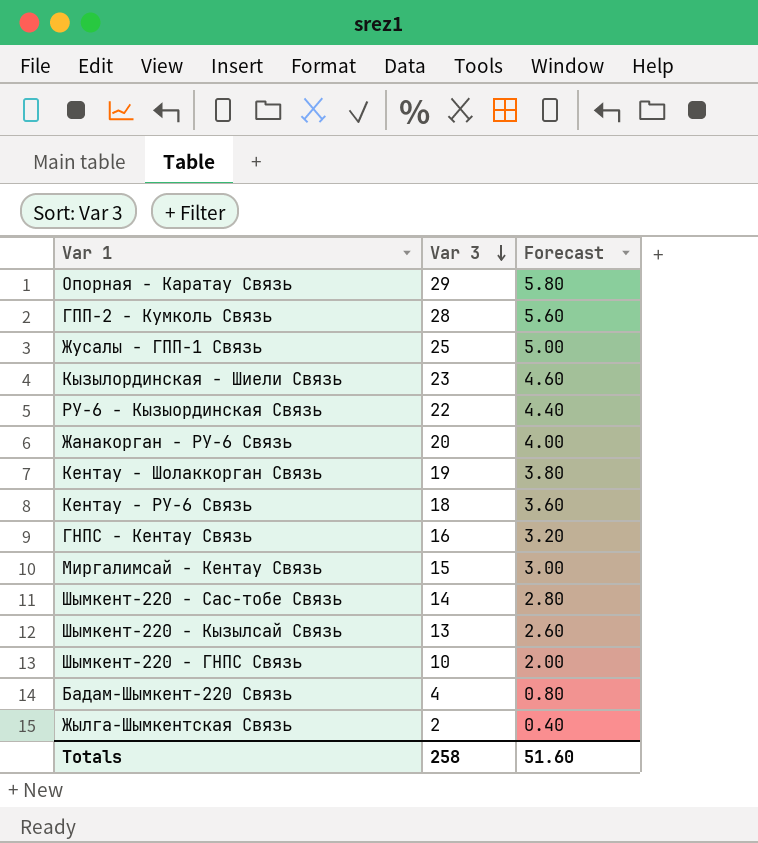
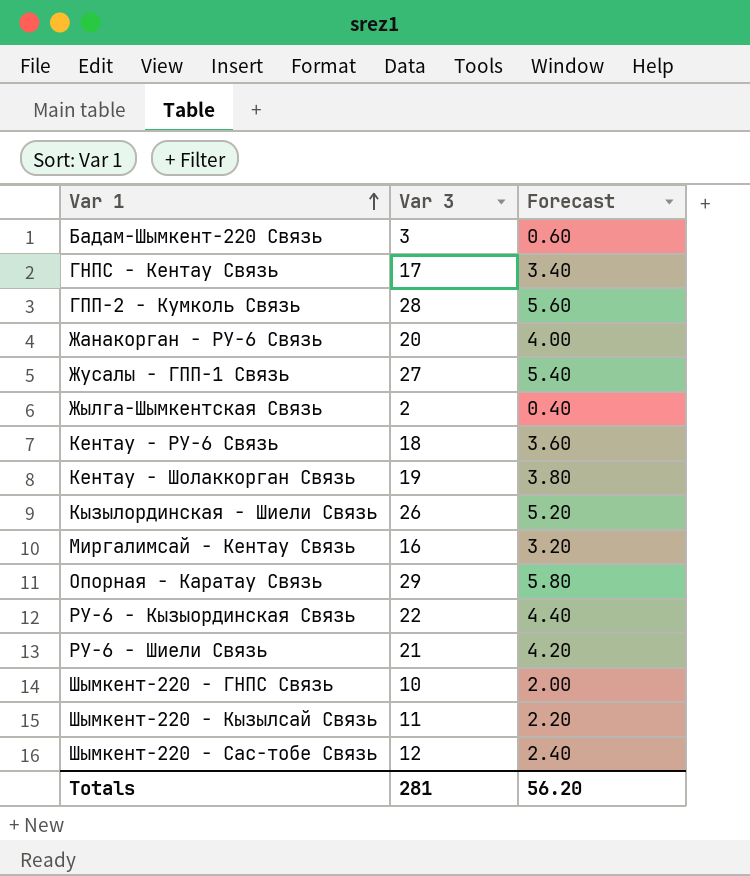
row order: Var 3 descending -> Var 1 ascending
Бадам-Шымкент-220 Связь | Var 3: 4 -> 3
Бадам-Шымкент-220 Связь | Forecast: 0.80 -> 0.60
ГНПС - Кентау Связь | Var 3: 16 -> 17
ГНПС - Кентау Связь | Forecast: 3.20 -> 3.40
Жусалы - ГПП-1 Связь | Var 3: 25 -> 27
Жусалы - ГПП-1 Связь | Forecast: 5.00 -> 5.40
Кызылординская - Шиели Связь | Var 3: 23 -> 26
Кызылординская - Шиели Связь | Forecast: 4.60 -> 5.20
Миргалимсай - Кентау Связь | Var 3: 15 -> 16
Миргалимсай - Кентау Связь | Forecast: 3.00 -> 3.20
row РУ-6 - Шиели Связь: none -> 21 | 4.20
Шымкент-220 - Кызылсай Связь | Var 3: 13 -> 11
Шымкент-220 - Кызылсай Связь | Forecast: 2.60 -> 2.20
Шымкент-220 - Сас-тобе Связь | Var 3: 14 -> 12
Шымкент-220 - Сас-тобе Связь | Forecast: 2.80 -> 2.40
Totals | Var 3: 258 -> 281
Totals | Forecast: 51.60 -> 56.20

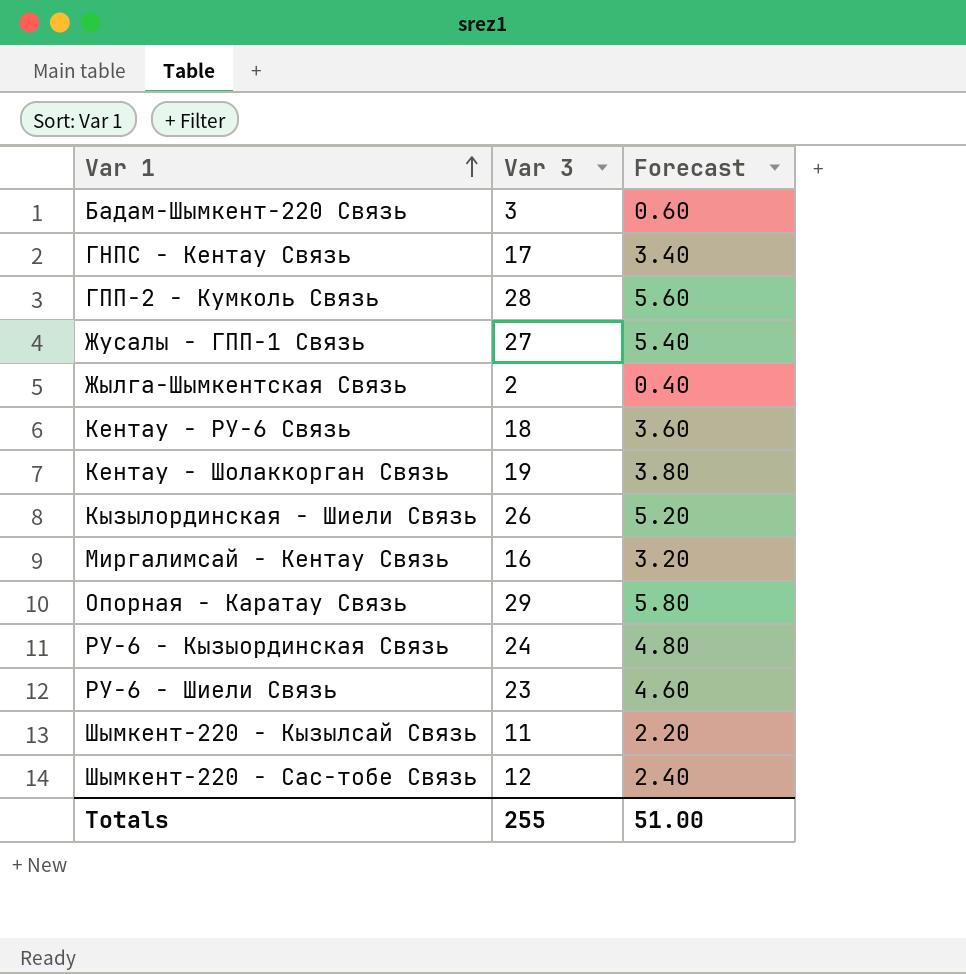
row Жанакорган - РУ-6 Связь: 20 | 4.00 -> none
row Шымкент-220 - ГНПС Связь: 10 | 2.00 -> none
РУ-6 - Кызыординская Связь | Var 3: 22 -> 24
РУ-6 - Кызыординская Связь | Forecast: 4.40 -> 4.80
РУ-6 - Шиели Связь | Var 3: 21 -> 23
РУ-6 - Шиели Связь | Forecast: 4.20 -> 4.60
Totals | Var 3: 281 -> 255
Totals | Forecast: 56.20 -> 51.00

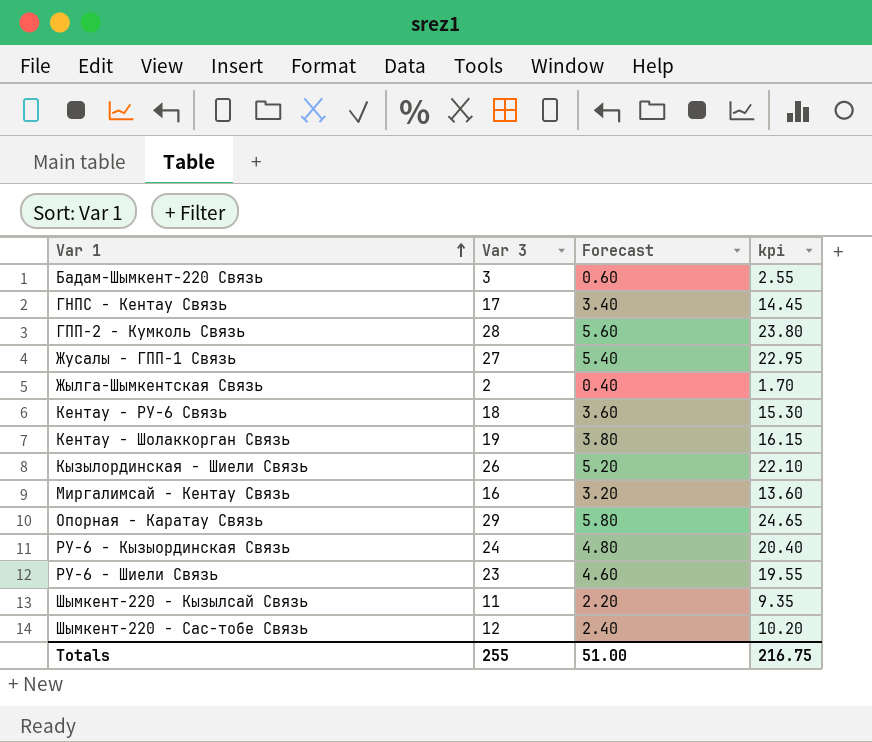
column kpi | formula: none -> [Var 3] * 0.85

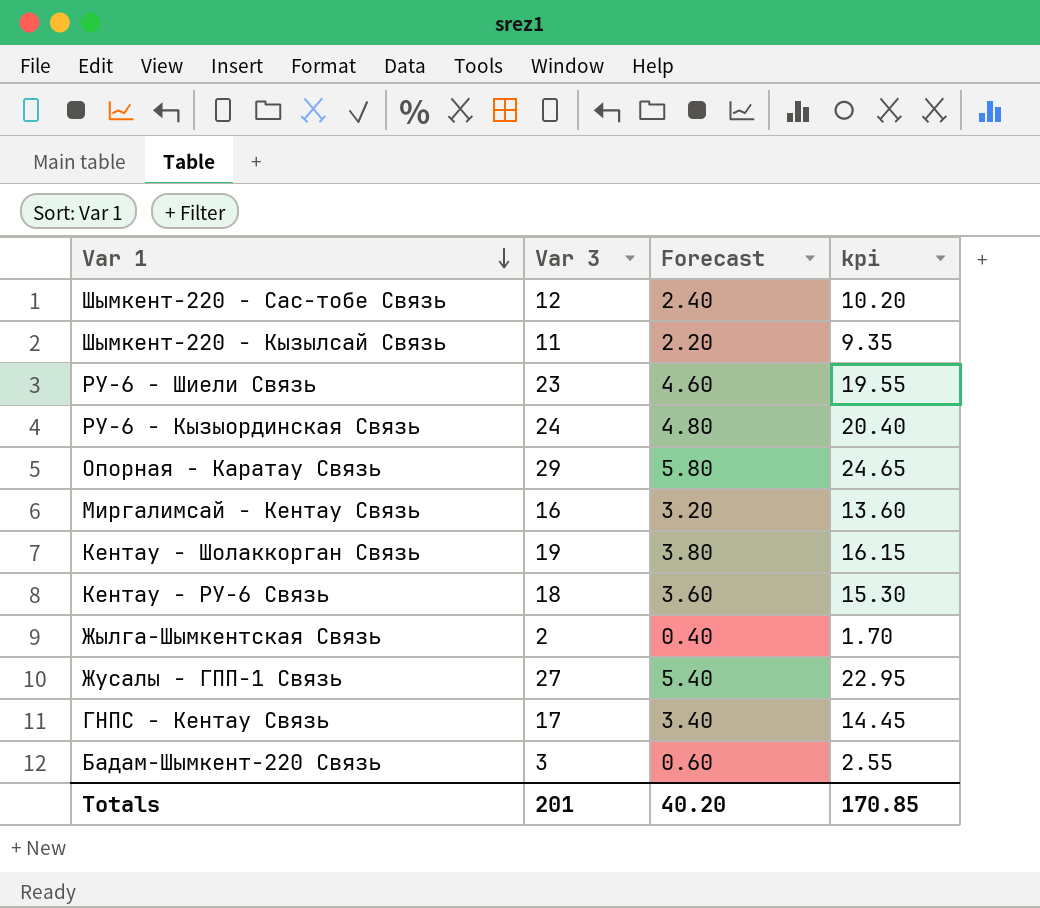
row order: Var 1 ascending -> Var 1 descending
row ГПП-2 - Кумколь Связь: 28 | 5.60 | 23.80 -> none
row Кызылординская - Шиели Связь: 26 | 5.20 | 22.10 -> none
Totals | Var 3: 255 -> 201
Totals | Forecast: 51.00 -> 40.20
Totals | kpi: 216.75 -> 170.85

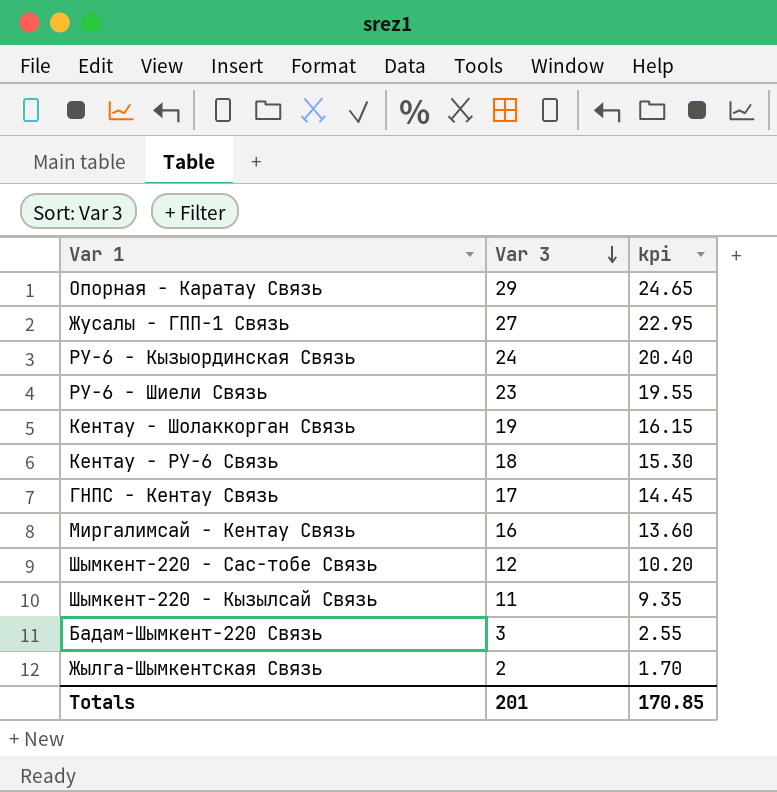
row order: Var 1 descending -> Var 3 descending
column Forecast | formula: [Var 3] * 0.2 -> none

